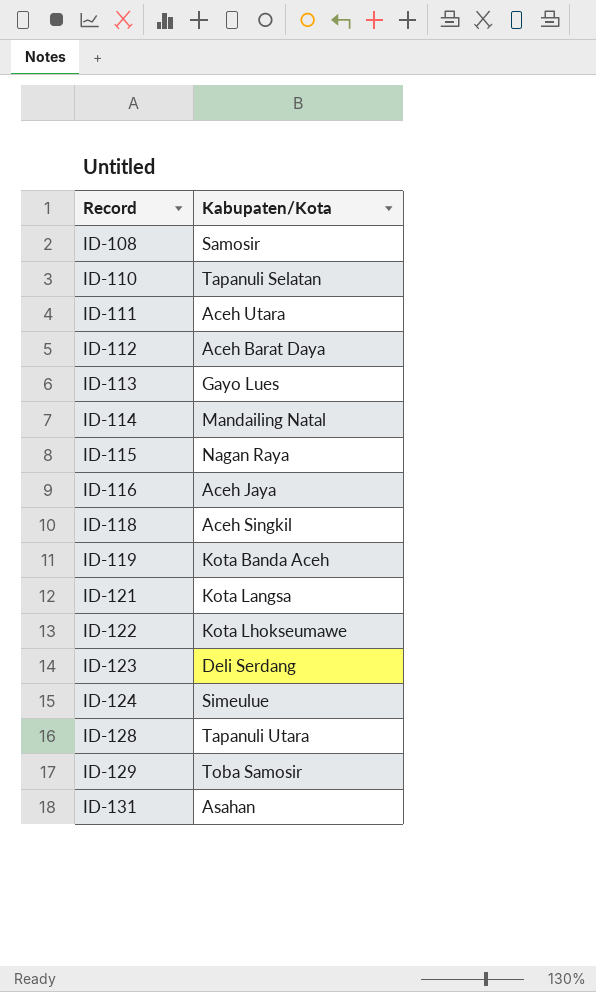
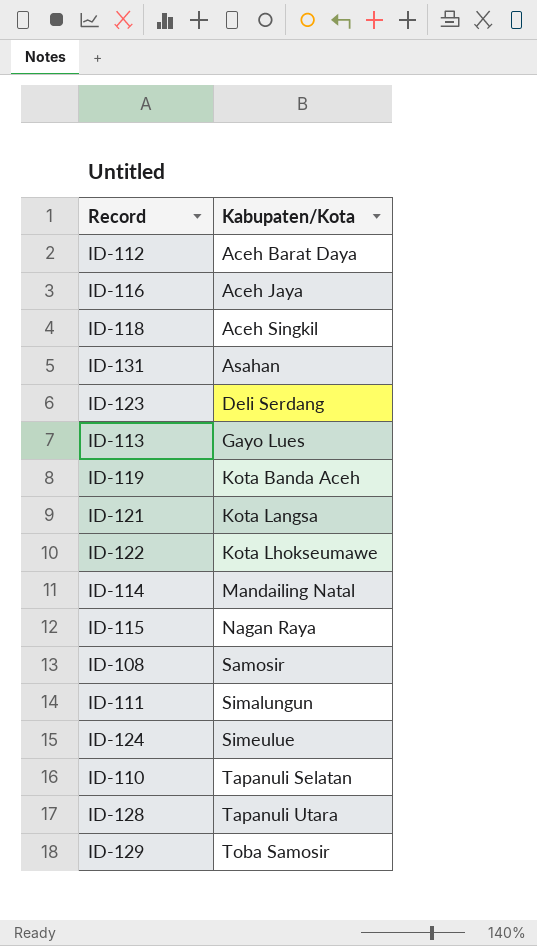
row order: Record ascending -> Kabupaten/Kota ascending
ID-111 | Kabupaten/Kota: Aceh Utara -> Simalungun

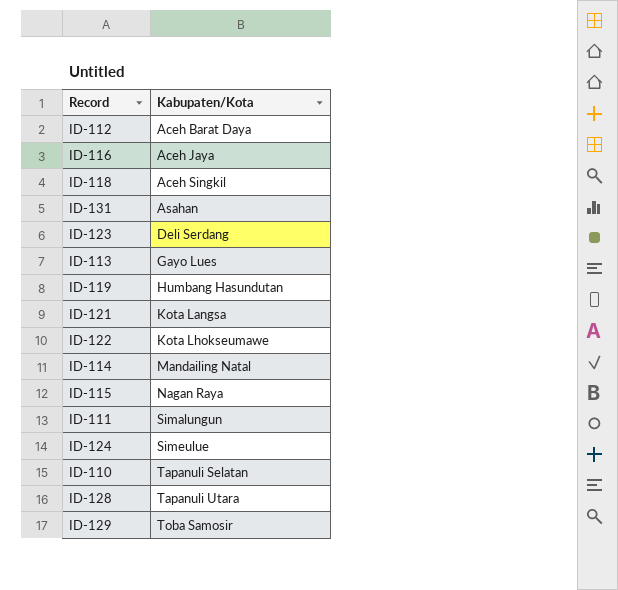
row ID-108: Samosir -> none
ID-119 | Kabupaten/Kota: Kota Banda Aceh -> Humbang Hasundutan

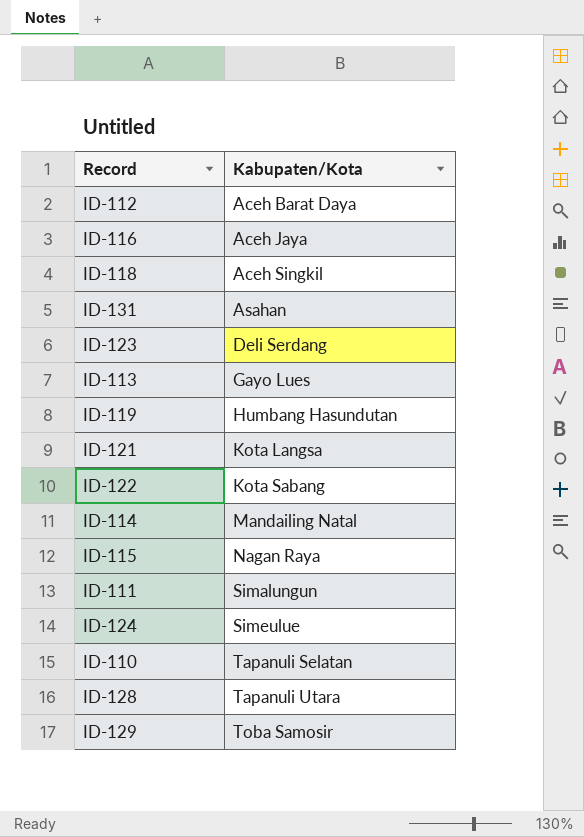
ID-122 | Kabupaten/Kota: Kota Lhokseumawe -> Kota Sabang

